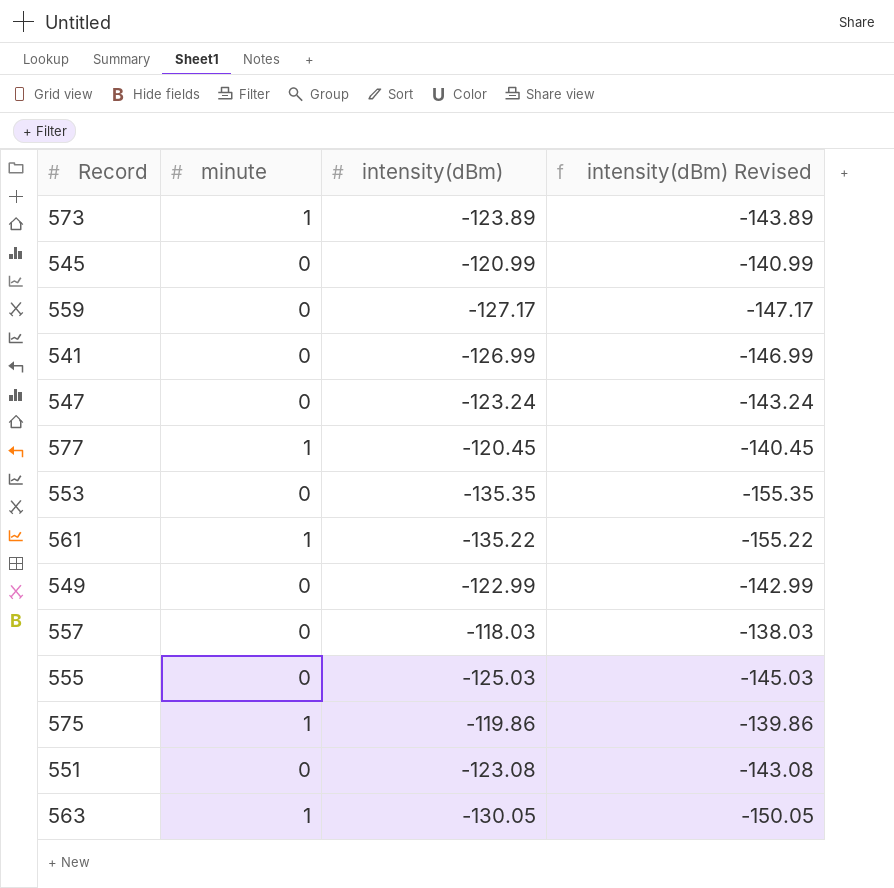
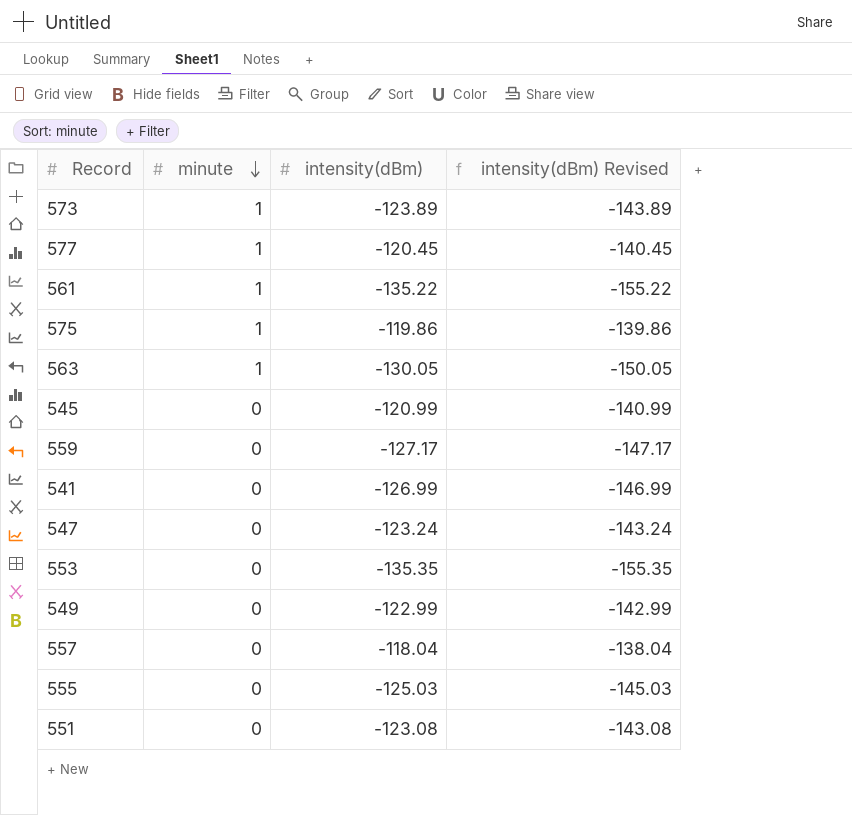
row order: none -> minute descending
557 | intensity(dBm): -118.03 -> -118.04
557 | intensity(dBm) Revised: -138.03 -> -138.04

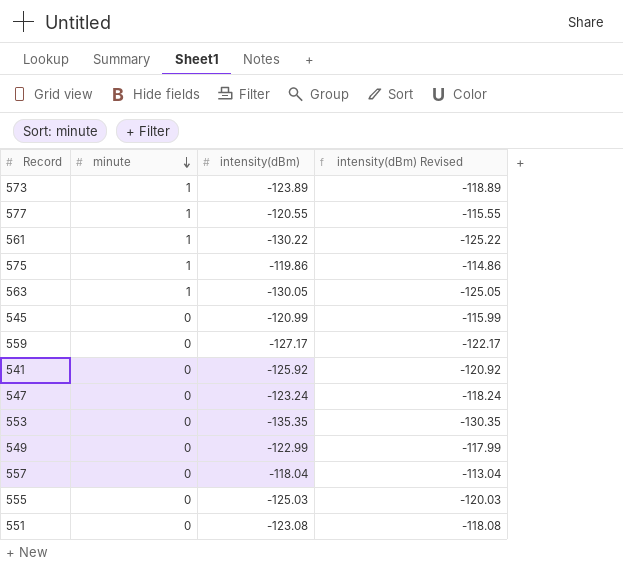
column intensity(dBm) Revised | formula: [intensity(dBm)] - 20 -> [intensity(dBm)] + 5
577 | intensity(dBm): -120.45 -> -120.55
561 | intensity(dBm): -135.22 -> -130.22
541 | intensity(dBm): -126.99 -> -125.92

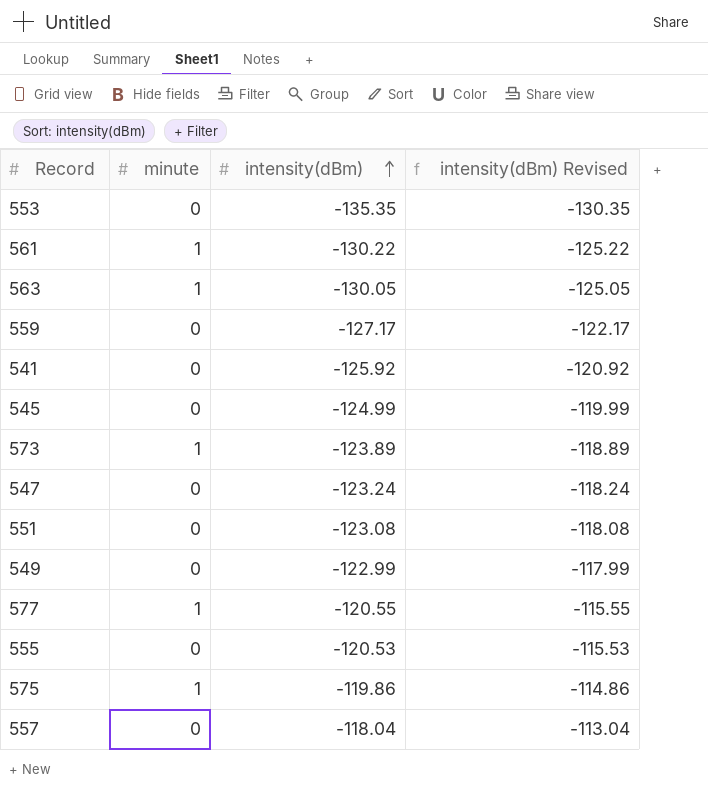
row order: minute descending -> intensity(dBm) ascending
545 | intensity(dBm): -120.99 -> -124.99
545 | intensity(dBm) Revised: -115.99 -> -119.99
555 | intensity(dBm): -125.03 -> -120.53
555 | intensity(dBm) Revised: -120.03 -> -115.53

